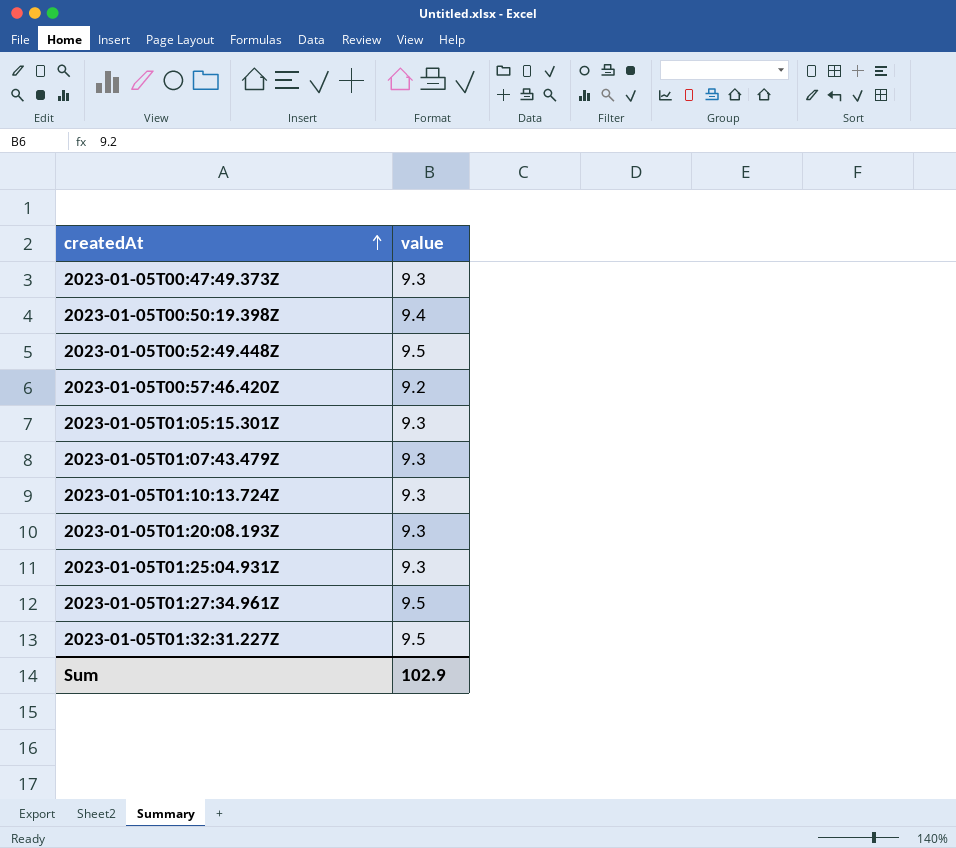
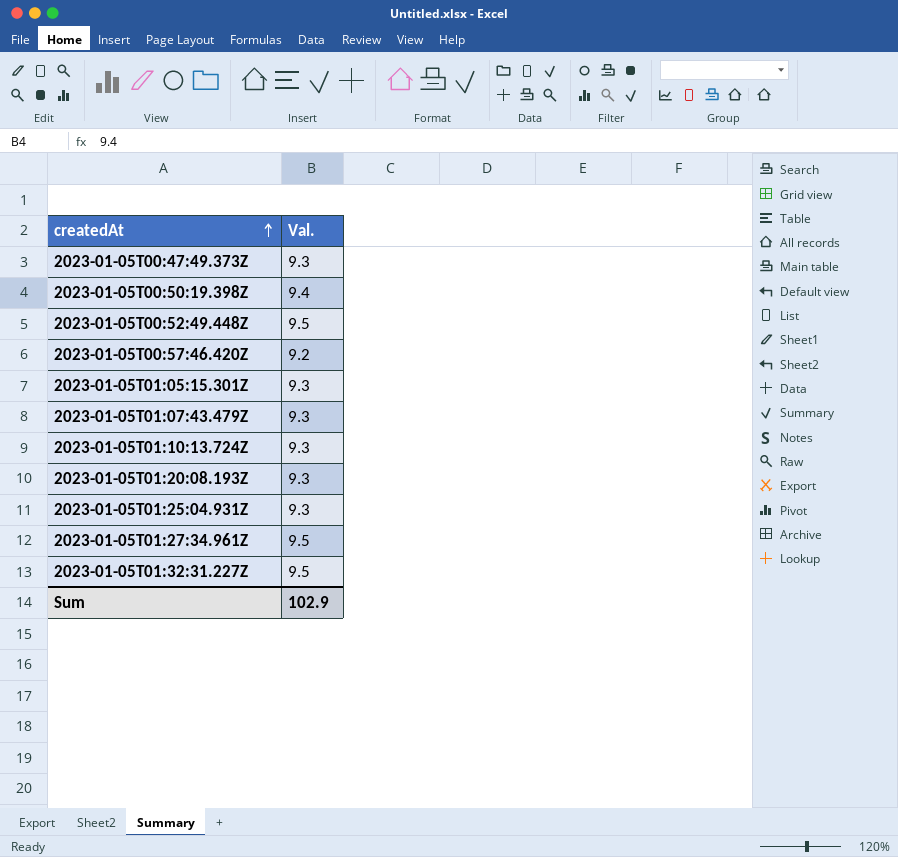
column name: value -> Val.

